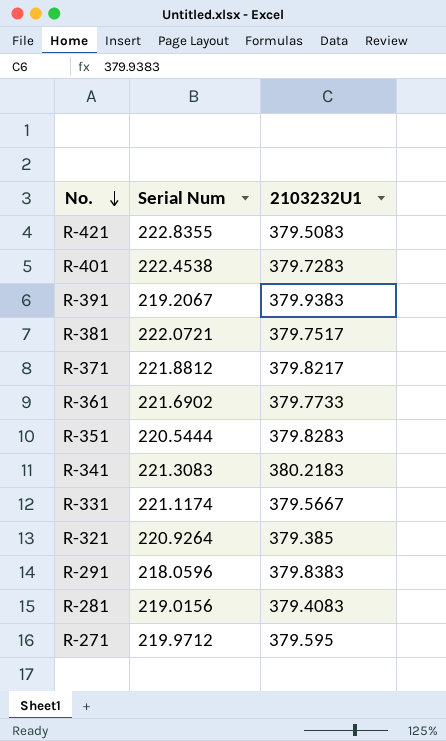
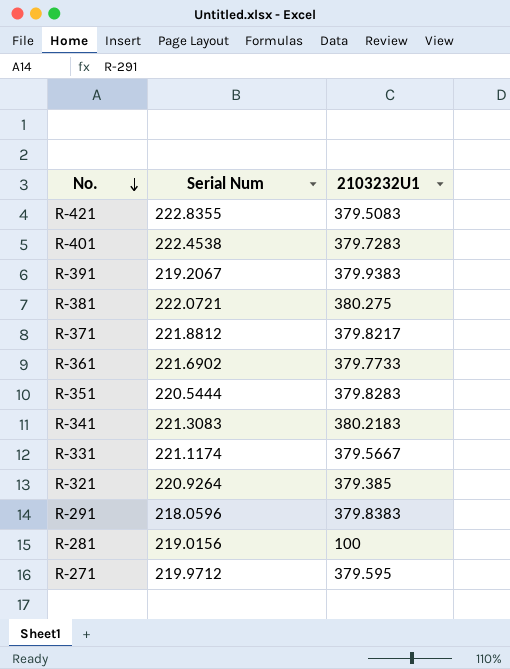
R-381 | 2103232U1: 379.7517 -> 380.275
R-281 | 2103232U1: 379.4083 -> 100

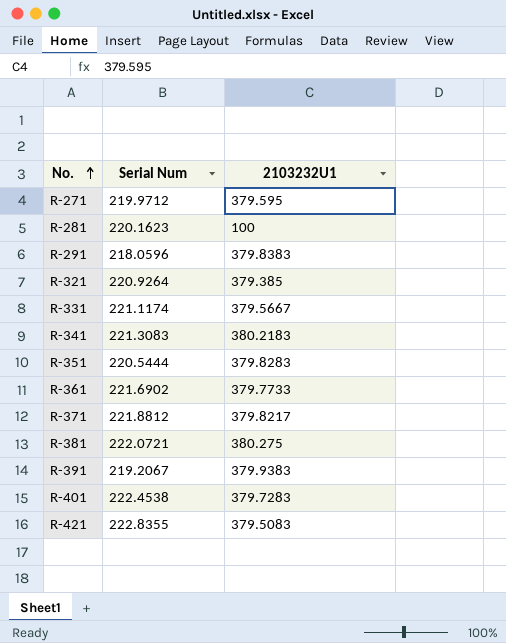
row order: No. descending -> No. ascending
R-281 | Serial Num: 219.0156 -> 220.1623

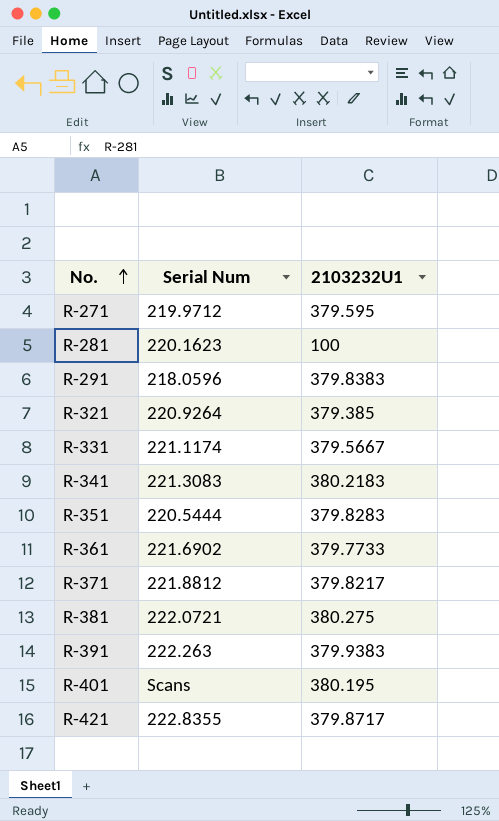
R-391 | Serial Num: 219.2067 -> 222.263
R-401 | Serial Num: 222.4538 -> Scans
R-401 | 2103232U1: 379.7283 -> 380.195
R-421 | 2103232U1: 379.5083 -> 379.8717

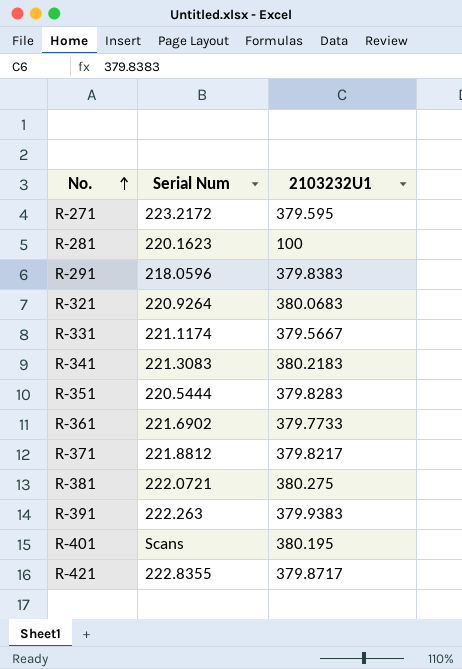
R-271 | Serial Num: 219.9712 -> 223.2172
R-321 | 2103232U1: 379.385 -> 380.0683

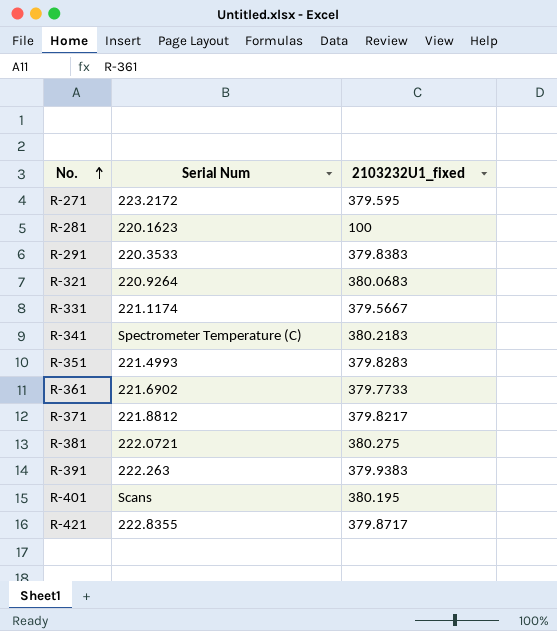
column name: 2103232U1 -> 2103232U1_fixed
R-291 | Serial Num: 218.0596 -> 220.3533
R-341 | Serial Num: 221.3083 -> Spectrometer Temperature (C)
R-351 | Serial Num: 220.5444 -> 221.4993

